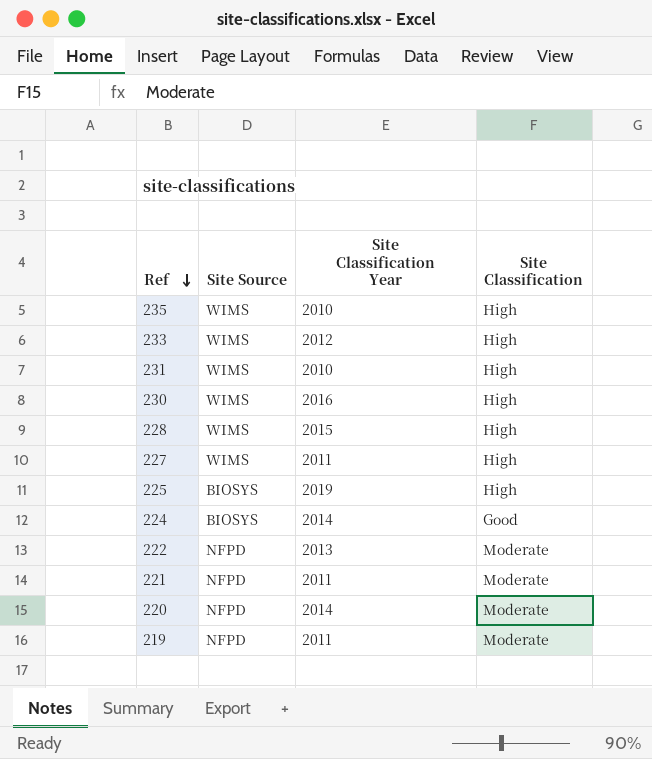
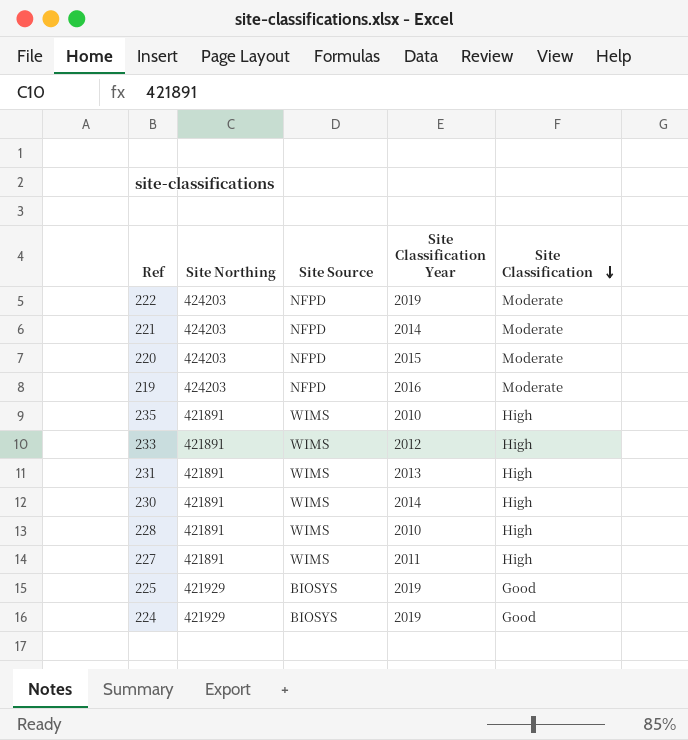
row order: Ref descending -> Site Classification descending
column Site Northing | position: none -> 2
222 | Site Classification Year: 2013 -> 2019
221 | Site Classification Year: 2011 -> 2014
220 | Site Classification Year: 2014 -> 2015
219 | Site Classification Year: 2011 -> 2016
231 | Site Classification Year: 2010 -> 2013
230 | Site Classification Year: 2016 -> 2014
228 | Site Classification Year: 2015 -> 2010
225 | Site Classification: High -> Good
224 | Site Classification Year: 2014 -> 2019

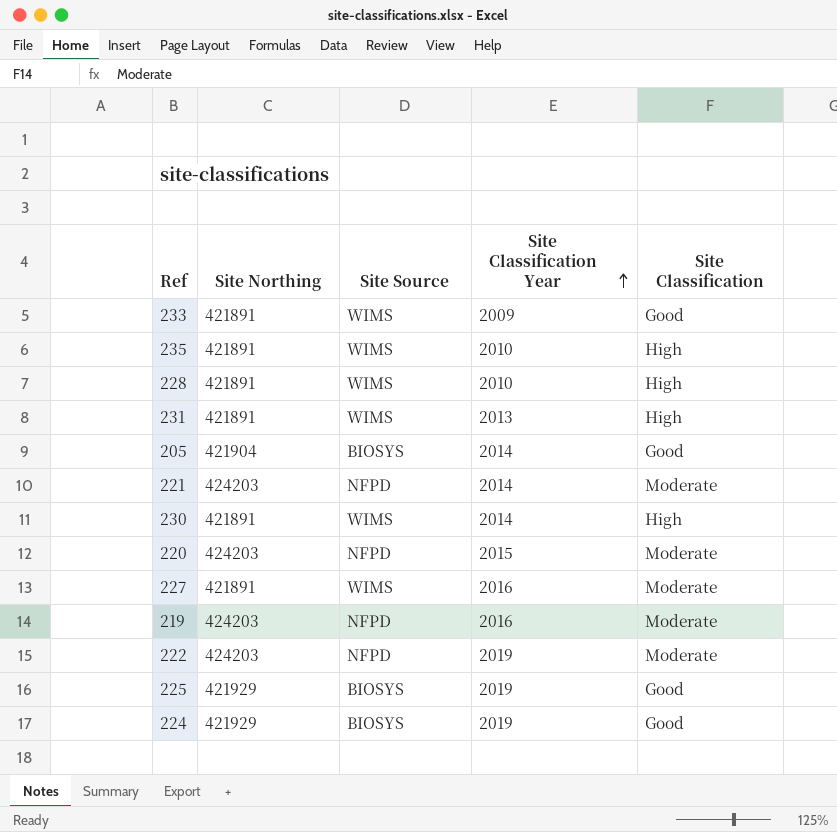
row order: Site Classification descending -> Site Classification Year ascending
233 | Site Classification Year: 2012 -> 2009
233 | Site Classification: High -> Good
row 205: none -> 421904 | BIOSYS | 2014 | Good
227 | Site Classification Year: 2011 -> 2016
227 | Site Classification: High -> Moderate

